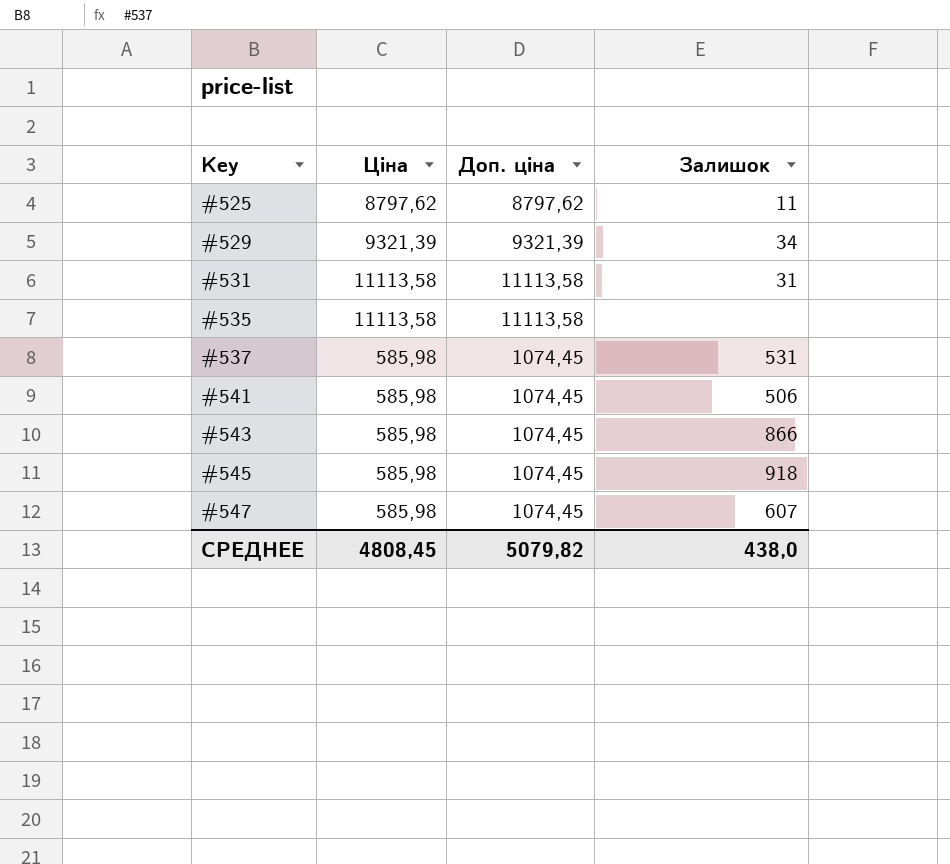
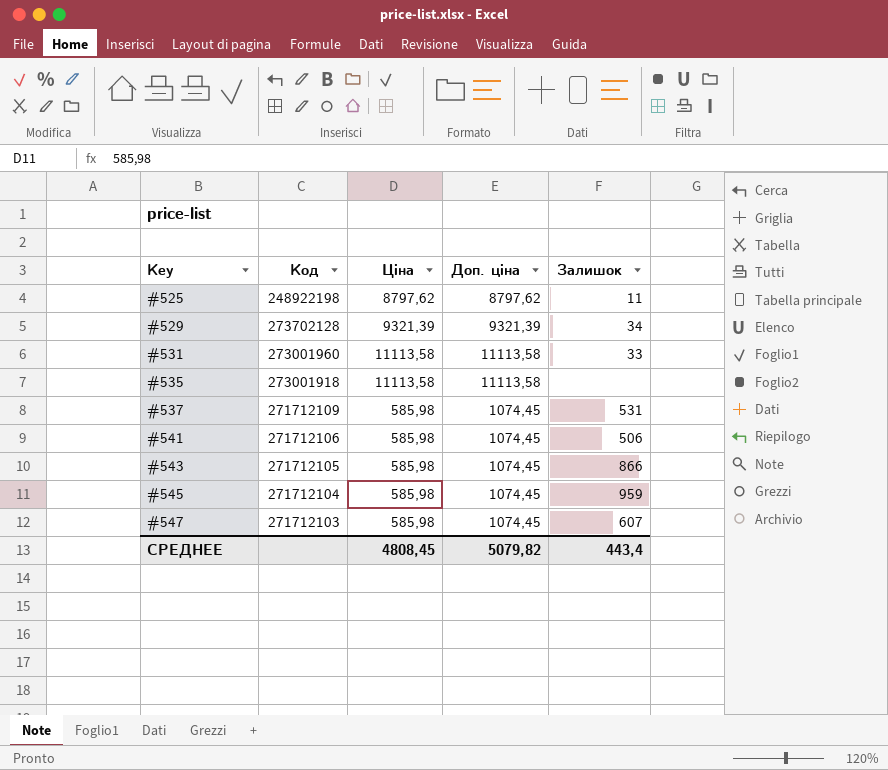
column Код | position: none -> 2
#531 | Залишок: 31 -> 33
#545 | Залишок: 918 -> 959
СРЕДНЕЕ | Залишок: 438,0 -> 443,4

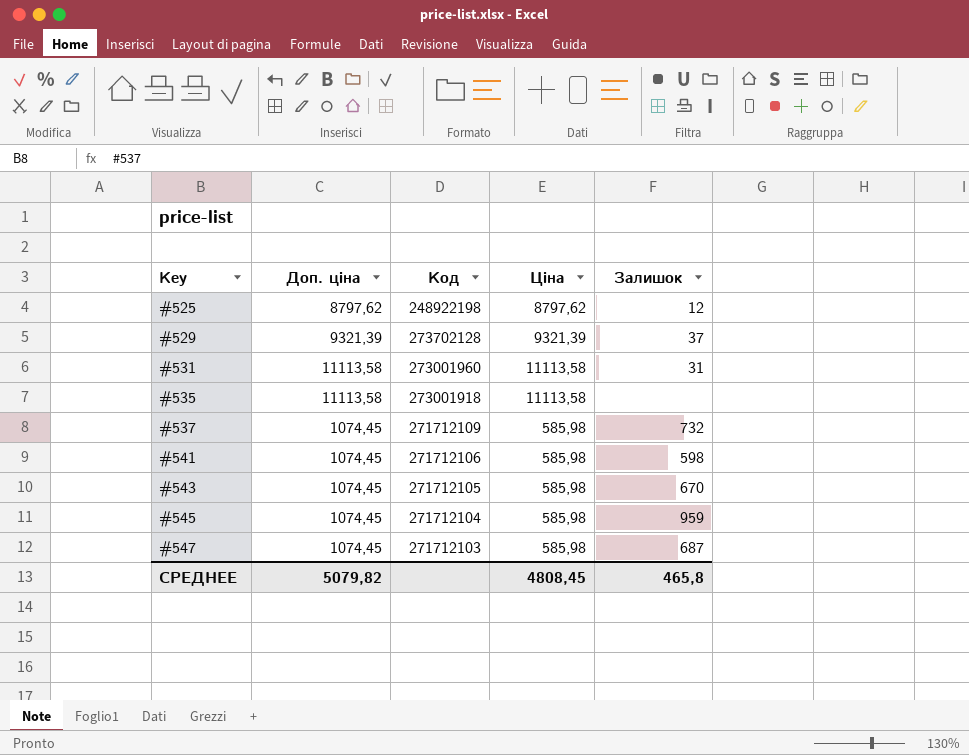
column Доп. ціна | position: 4 -> 2
#525 | Залишок: 11 -> 12
#529 | Залишок: 34 -> 37
#531 | Залишок: 33 -> 31
#537 | Залишок: 531 -> 732
#541 | Залишок: 506 -> 598
#543 | Залишок: 866 -> 670
#547 | Залишок: 607 -> 687
СРЕДНЕЕ | Залишок: 443,4 -> 465,8

